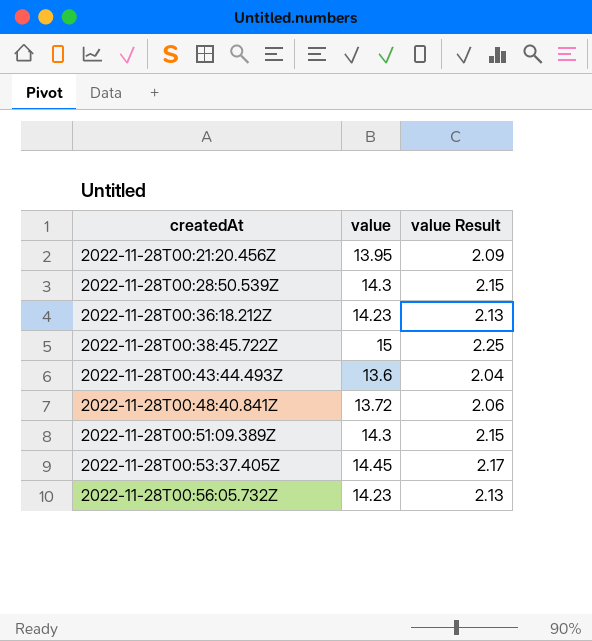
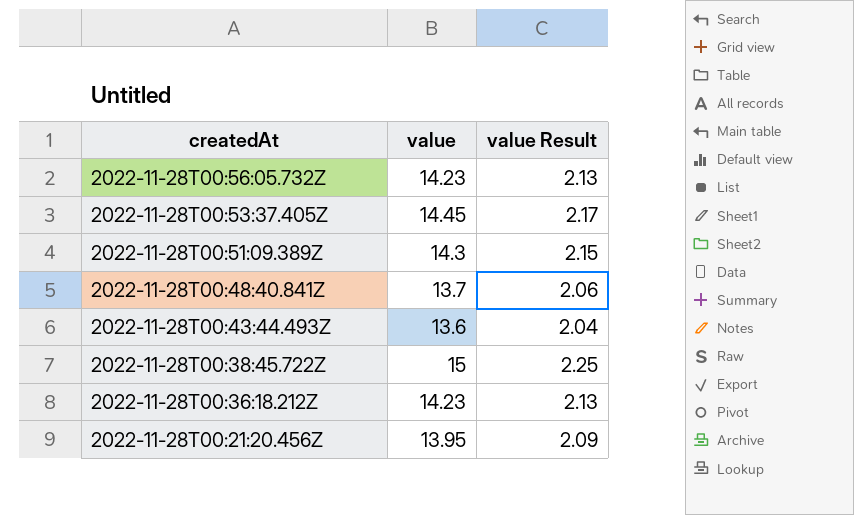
row order: createdAt ascending -> createdAt descending
row 2022-11-28T00:28:50.539Z: 14.3 | 2.15 -> none
2022-11-28T00:48:40.841Z | value: 13.72 -> 13.7

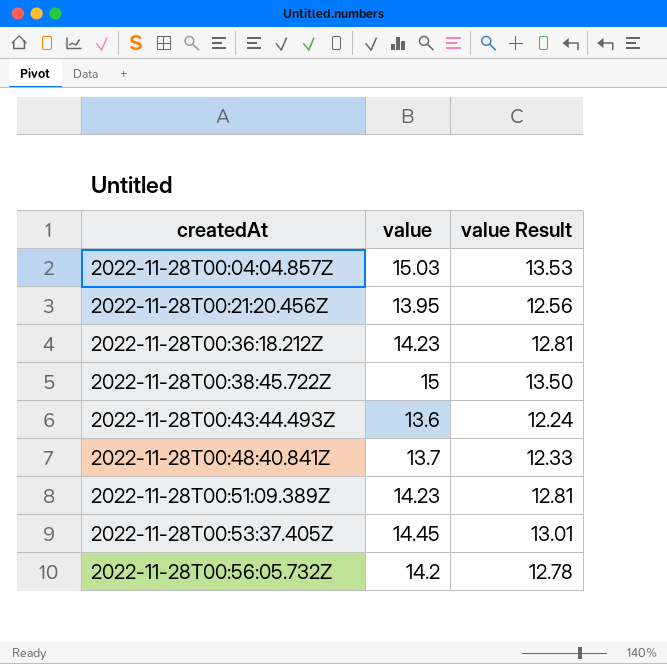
row order: createdAt descending -> createdAt ascending
column value Result | formula: [value] * 0.15 -> [value] * 0.9
row 2022-11-28T00:04:04.857Z: none -> 15.03 | 13.53
2022-11-28T00:51:09.389Z | value: 14.3 -> 14.23
2022-11-28T00:56:05.732Z | value: 14.23 -> 14.2

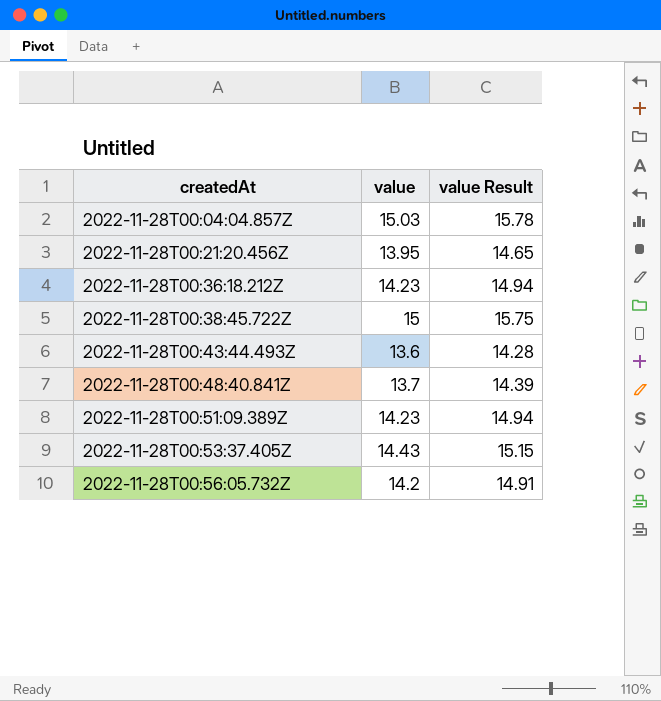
column value Result | formula: [value] * 0.9 -> [value] * 1.05
2022-11-28T00:53:37.405Z | value: 14.45 -> 14.43

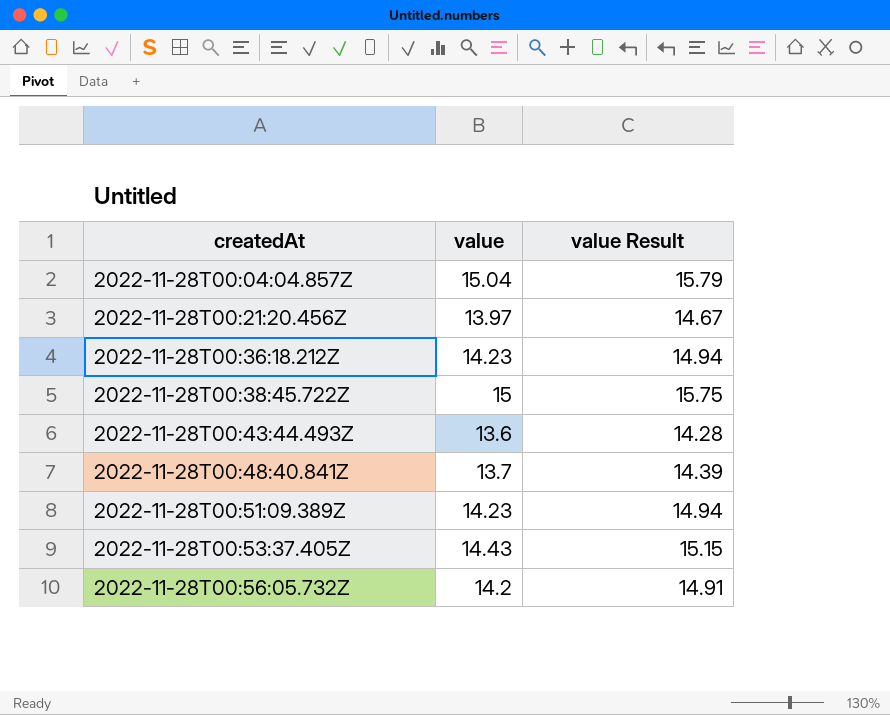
2022-11-28T00:04:04.857Z | value: 15.03 -> 15.04
2022-11-28T00:04:04.857Z | value Result: 15.78 -> 15.79
2022-11-28T00:21:20.456Z | value: 13.95 -> 13.97
2022-11-28T00:21:20.456Z | value Result: 14.65 -> 14.67

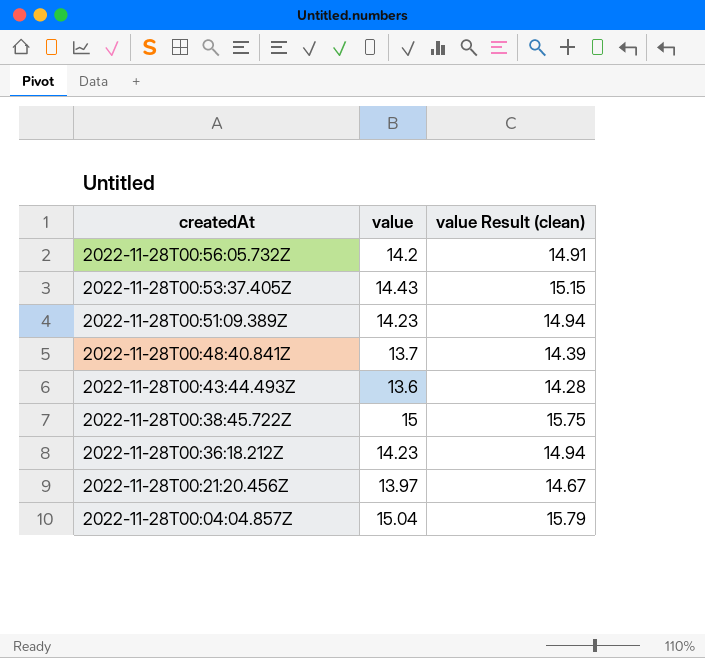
row order: createdAt ascending -> createdAt descending
column name: value Result -> value Result (clean)

